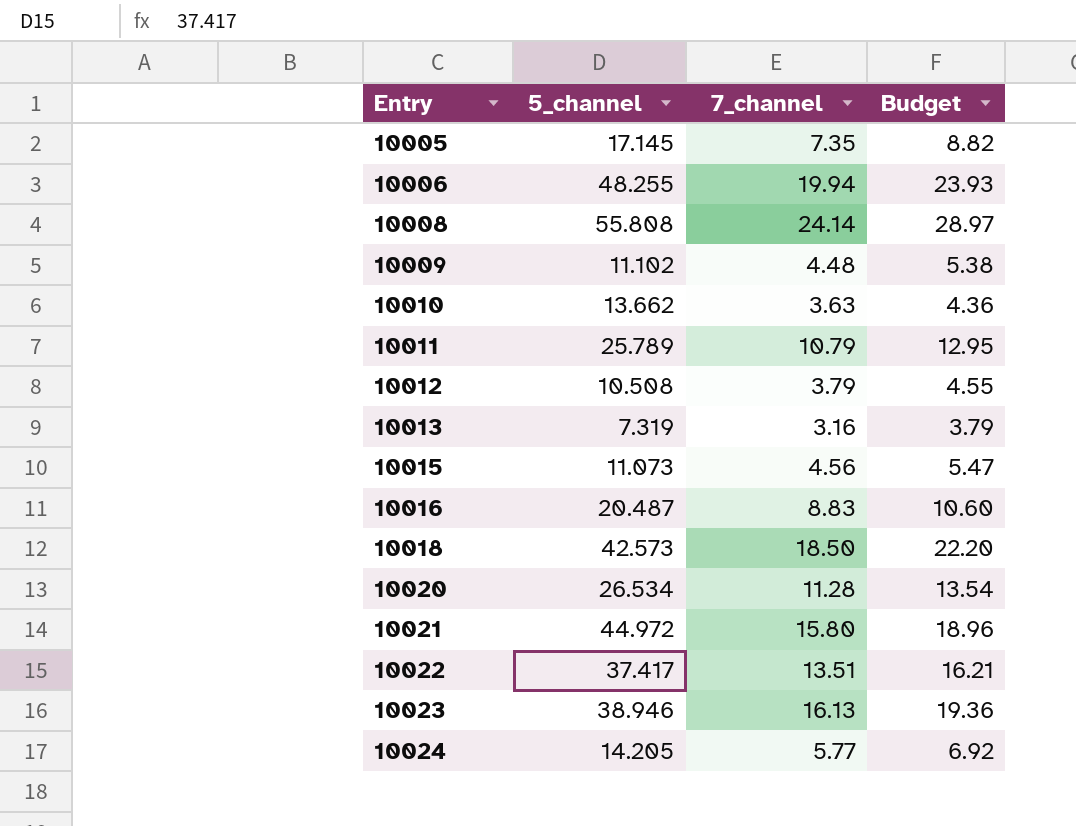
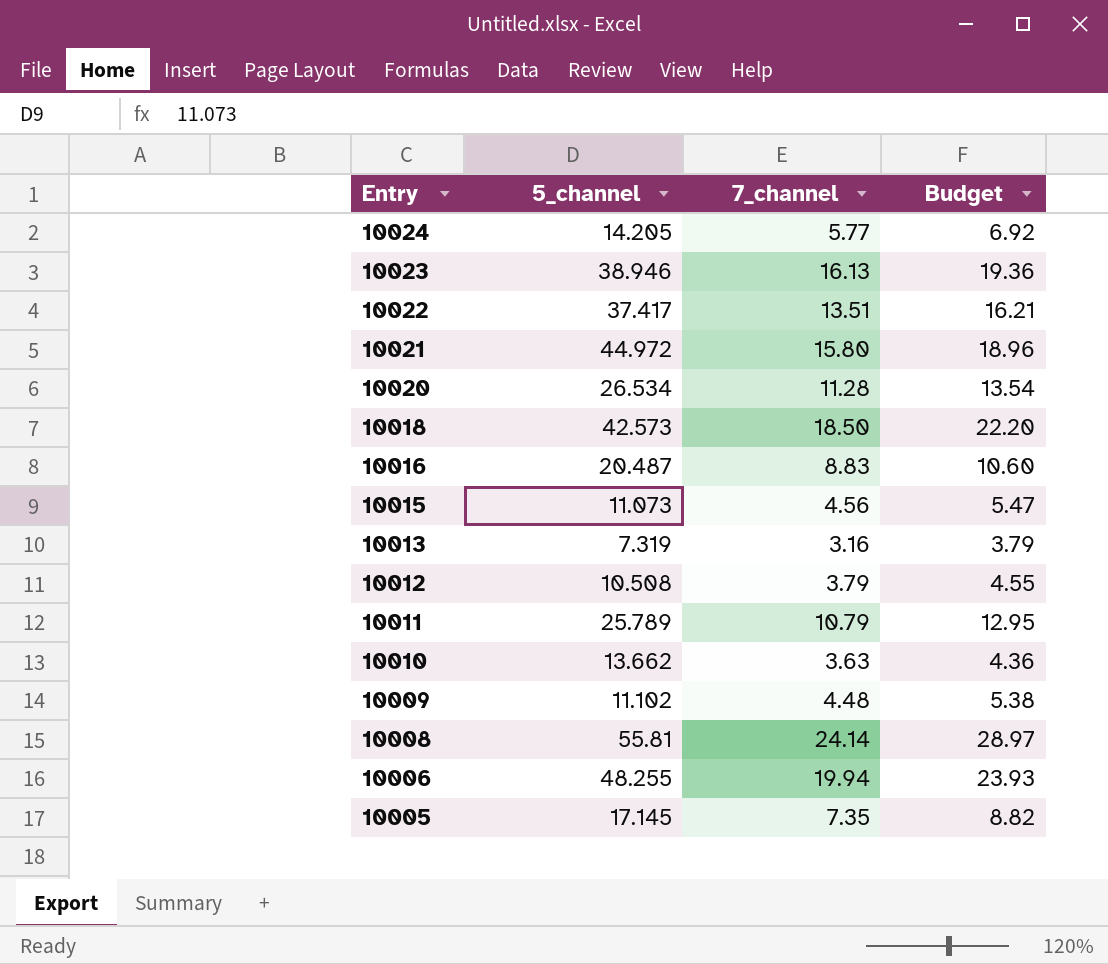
row order: Entry ascending -> Entry descending
10008 | 5_channel: 55.808 -> 55.81

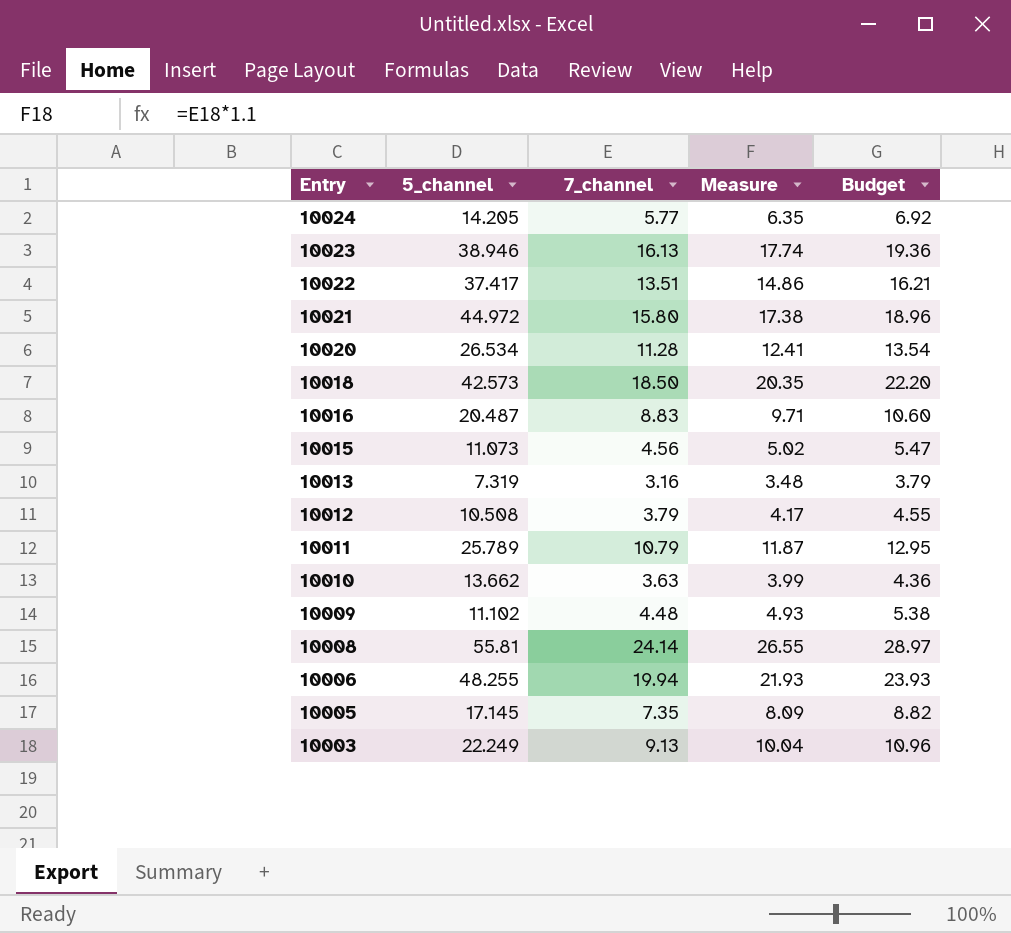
column Measure | formula: none -> [7_channel] * 1.1
row 10003: none -> 22.249 | 9.13 | 10.04 | 10.96

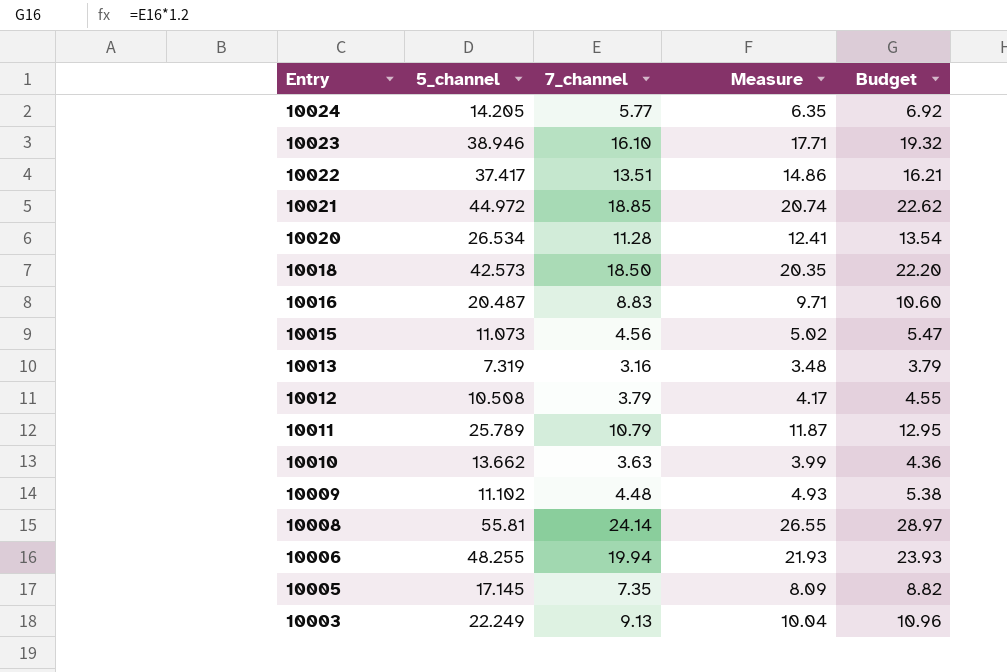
10023 | 7_channel: 16.13 -> 16.10
10023 | Measure: 17.74 -> 17.71
10023 | Budget: 19.36 -> 19.32
10021 | 7_channel: 15.80 -> 18.85
10021 | Measure: 17.38 -> 20.74
10021 | Budget: 18.96 -> 22.62

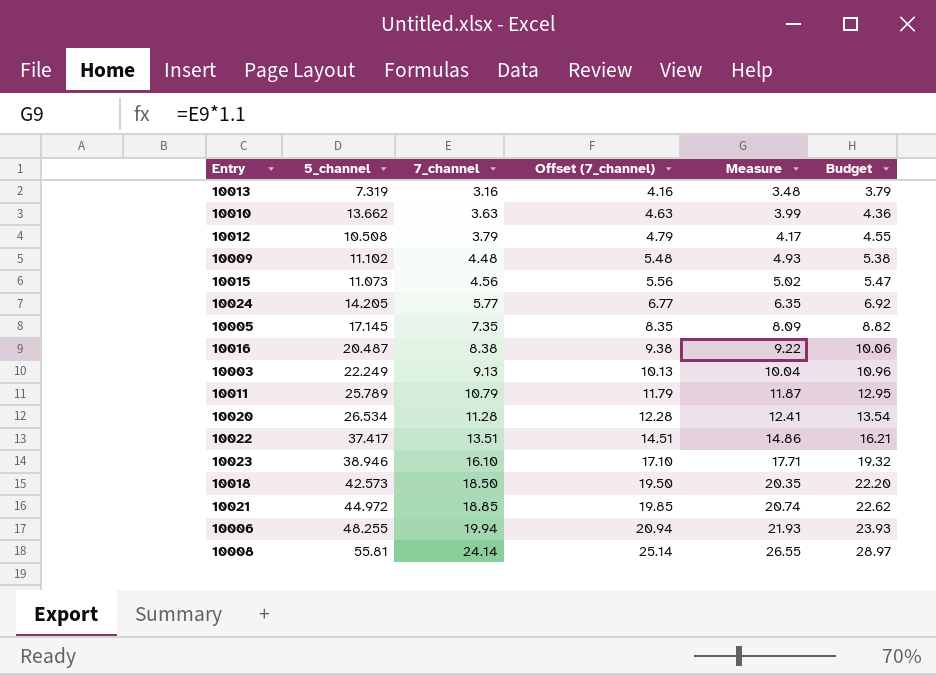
row order: Entry descending -> 7_channel ascending
column Offset (7_channel) | formula: none -> [7_channel] + 1
10016 | 7_channel: 8.83 -> 8.38
10016 | Measure: 9.71 -> 9.22
10016 | Budget: 10.60 -> 10.06

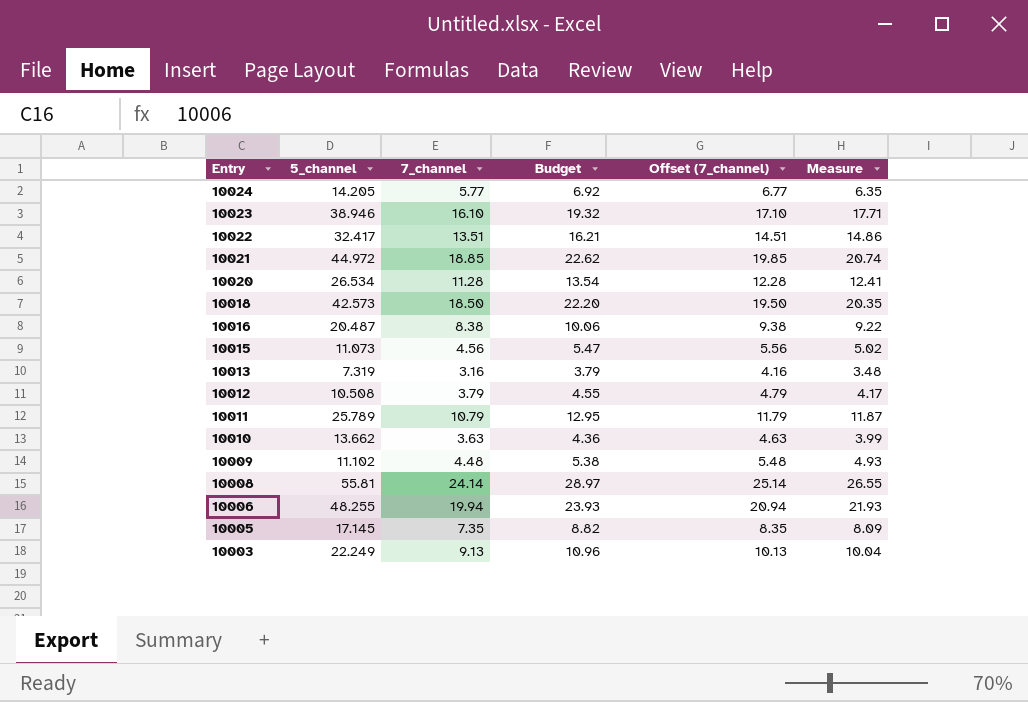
row order: 7_channel ascending -> Entry descending
column Budget | position: 6 -> 4
10022 | 5_channel: 37.417 -> 32.417

